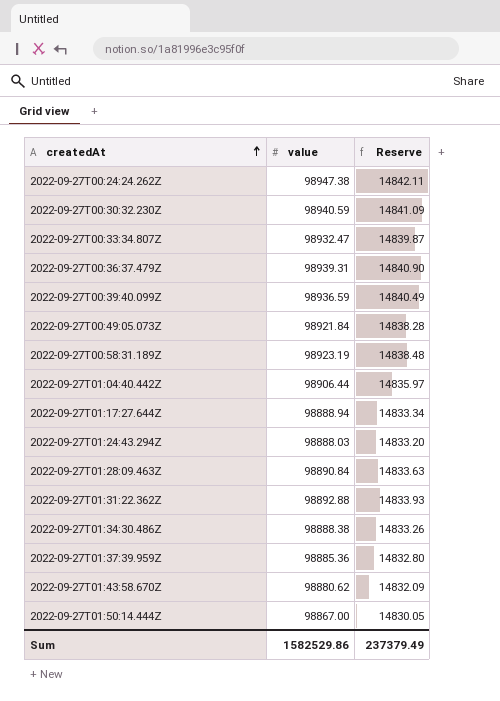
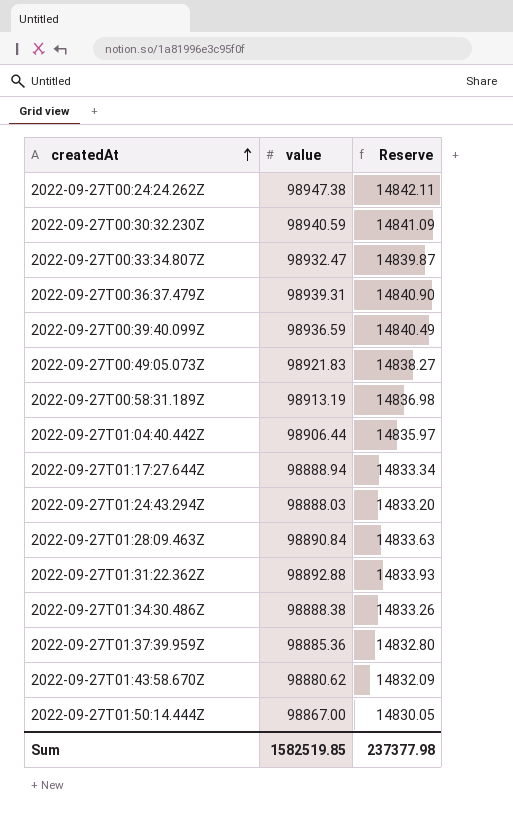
2022-09-27T00:49:05.073Z | value: 98921.84 -> 98921.83
2022-09-27T00:49:05.073Z | Reserve: 14838.28 -> 14838.27
2022-09-27T00:58:31.189Z | value: 98923.19 -> 98913.19
2022-09-27T00:58:31.189Z | Reserve: 14838.48 -> 14836.98
Sum | value: 1582529.86 -> 1582519.85
Sum | Reserve: 237379.49 -> 237377.98

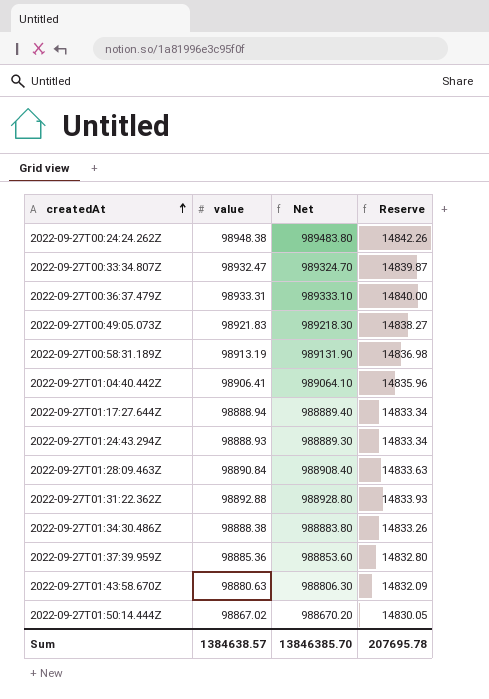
column Net | formula: none -> [value] * 10
row 2022-09-27T00:30:32.230Z: 98940.59 | 14841.09 -> none
row 2022-09-27T00:39:40.099Z: 98936.59 | 14840.49 -> none
2022-09-27T00:24:24.262Z | value: 98947.38 -> 98948.38
2022-09-27T00:24:24.262Z | Reserve: 14842.11 -> 14842.26
2022-09-27T00:36:37.479Z | value: 98939.31 -> 98933.31
2022-09-27T00:36:37.479Z | Reserve: 14840.90 -> 14840.00
2022-09-27T01:04:40.442Z | value: 98906.44 -> 98906.41
2022-09-27T01:04:40.442Z | Reserve: 14835.97 -> 14835.96
2022-09-27T01:24:43.294Z | value: 98888.03 -> 98888.93
2022-09-27T01:24:43.294Z | Reserve: 14833.20 -> 14833.34
2022-09-27T01:43:58.670Z | value: 98880.62 -> 98880.63
2022-09-27T01:50:14.444Z | value: 98867.00 -> 98867.02
Sum | value: 1582519.85 -> 1384638.57
Sum | Reserve: 237377.98 -> 207695.78

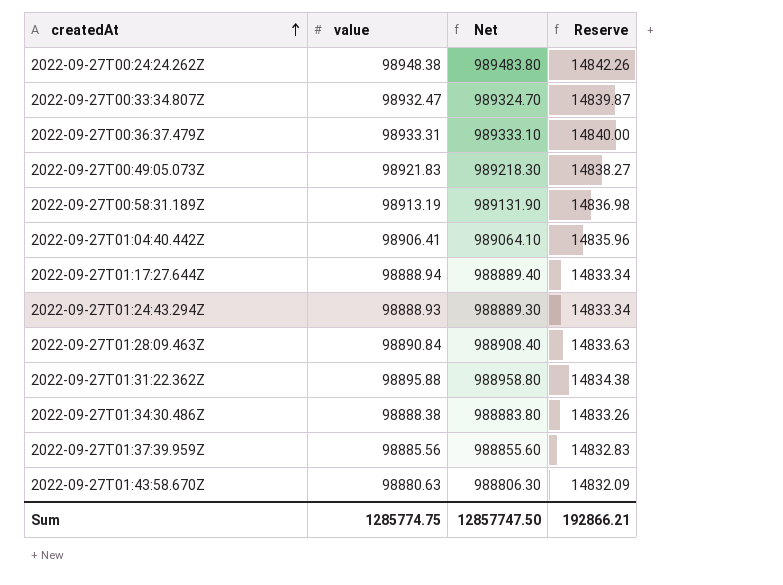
row 2022-09-27T01:50:14.444Z: 98867.02 | 988670.20 | 14830.05 -> none
2022-09-27T01:31:22.362Z | value: 98892.88 -> 98895.88
2022-09-27T01:31:22.362Z | Net: 988928.80 -> 988958.80
2022-09-27T01:31:22.362Z | Reserve: 14833.93 -> 14834.38
2022-09-27T01:37:39.959Z | value: 98885.36 -> 98885.56
2022-09-27T01:37:39.959Z | Net: 988853.60 -> 988855.60
2022-09-27T01:37:39.959Z | Reserve: 14832.80 -> 14832.83
Sum | value: 1384638.57 -> 1285774.75
Sum | Net: 13846385.70 -> 12857747.50
Sum | Reserve: 207695.78 -> 192866.21

